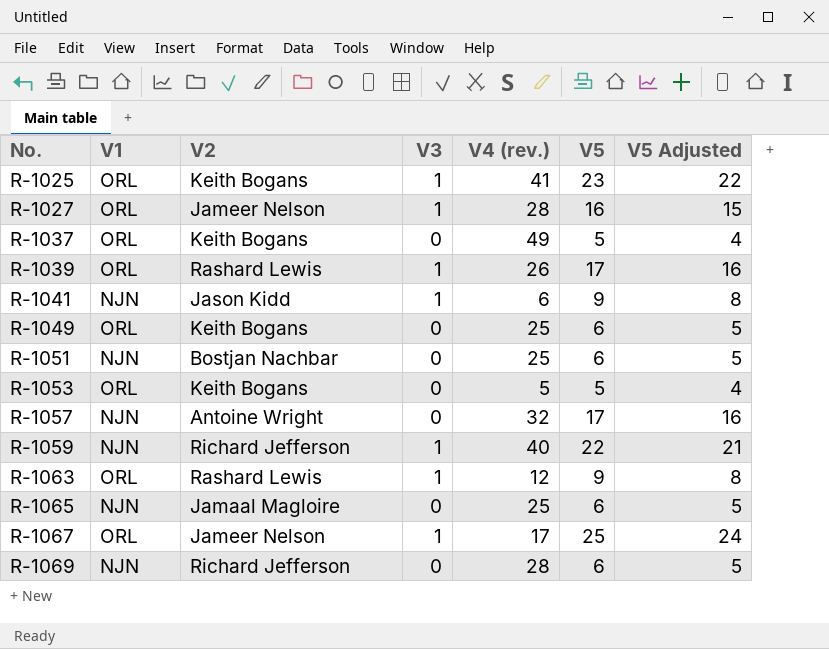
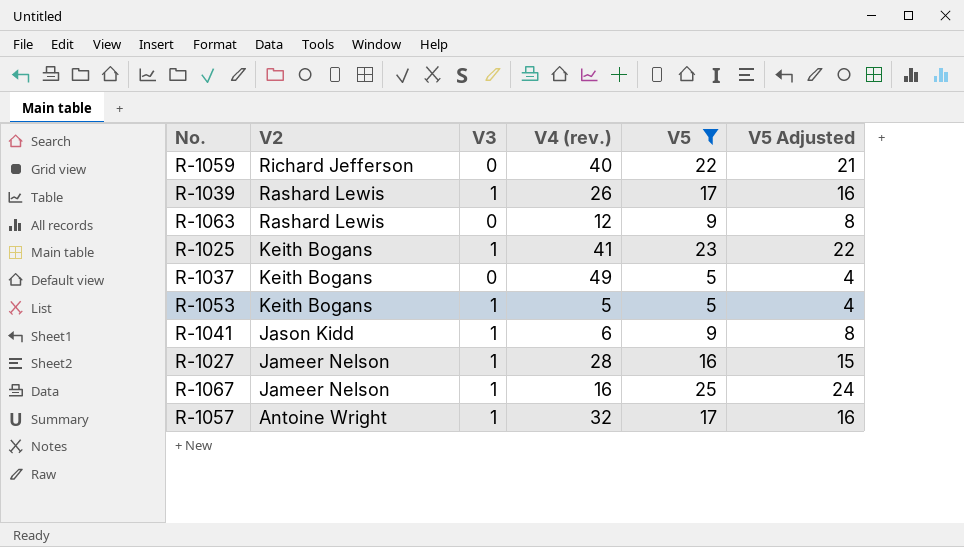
filter: none -> V5 != 6
row order: No. ascending -> V2 descending
column V1 | position: 2 -> none
R-1059 | V3: 1 -> 0
R-1063 | V3: 1 -> 0
R-1053 | V3: 0 -> 1
R-1067 | V4 (rev.): 17 -> 16
R-1057 | V3: 0 -> 1

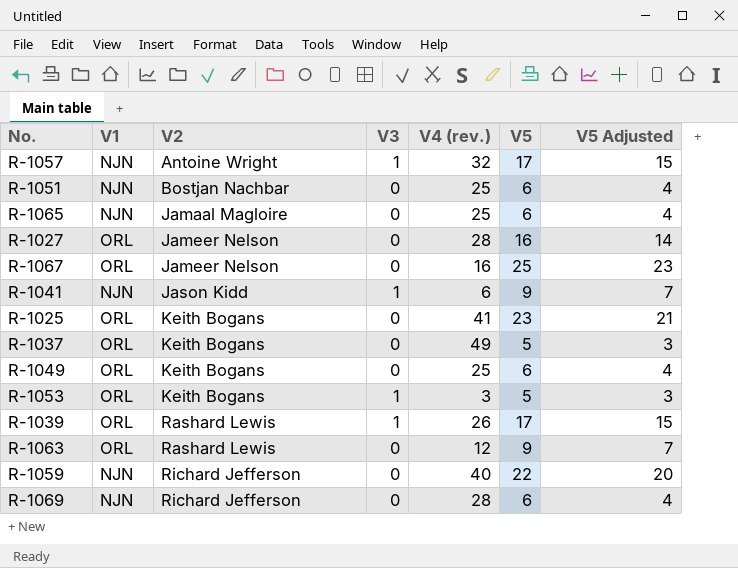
filter: V5 != 6 -> none
row order: V2 descending -> V2 ascending
column V1 | position: none -> 2
column V5 Adjusted | formula: [V5] - 1 -> [V5] - 2
R-1027 | V3: 1 -> 0
R-1067 | V3: 1 -> 0
R-1025 | V3: 1 -> 0
R-1053 | V4 (rev.): 5 -> 3

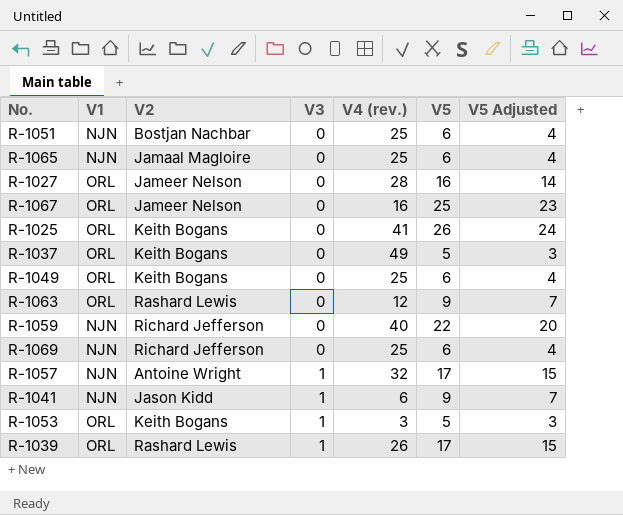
row order: V2 ascending -> V3 ascending
R-1025 | V5: 23 -> 26
R-1025 | V5 Adjusted: 21 -> 24
R-1069 | V4 (rev.): 28 -> 25

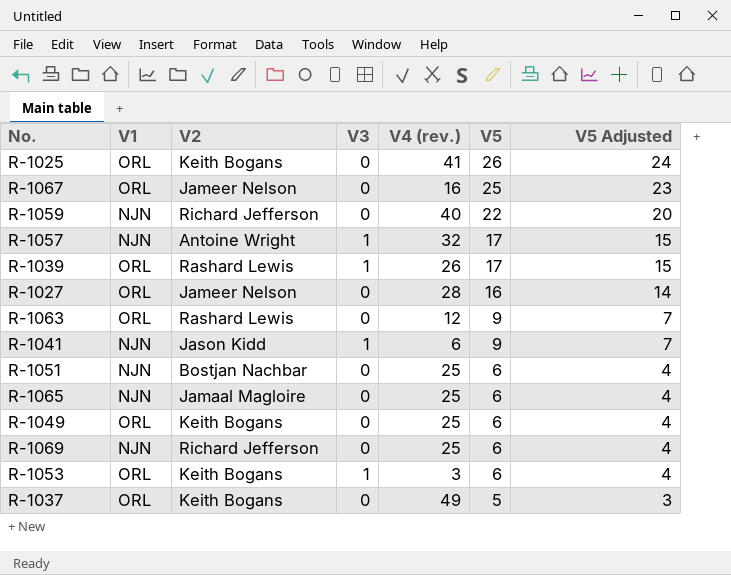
row order: V3 ascending -> V5 descending
R-1053 | V5: 5 -> 6
R-1053 | V5 Adjusted: 3 -> 4

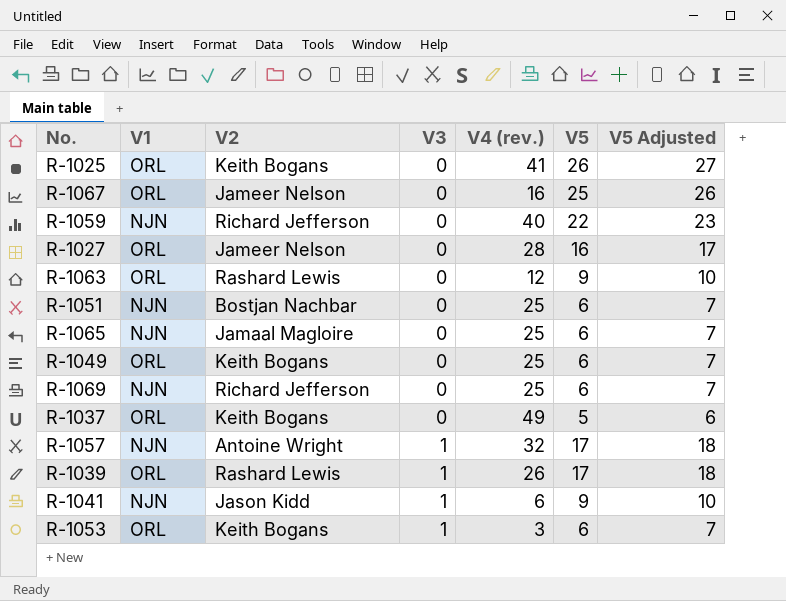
row order: V5 descending -> V3 ascending
column V5 Adjusted | formula: [V5] - 2 -> [V5] + 1

